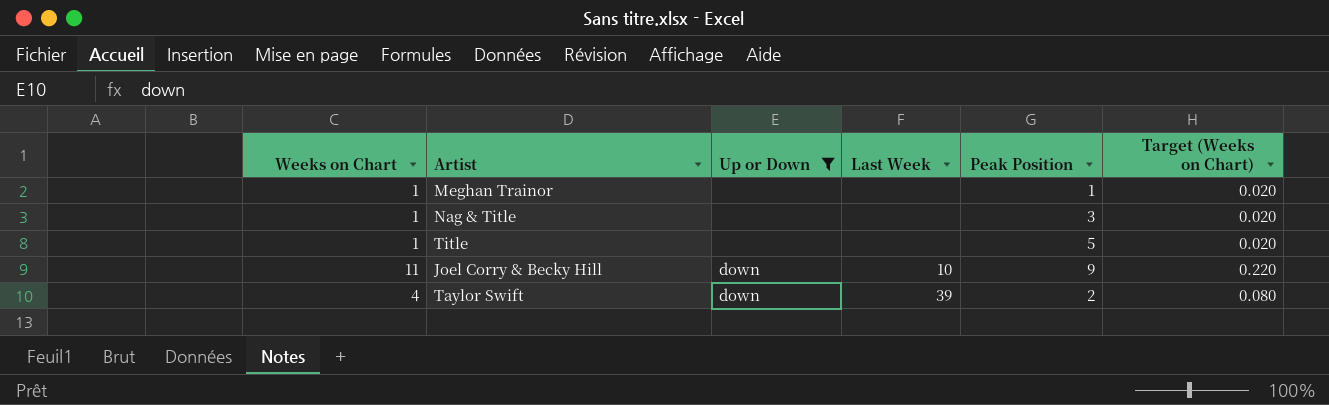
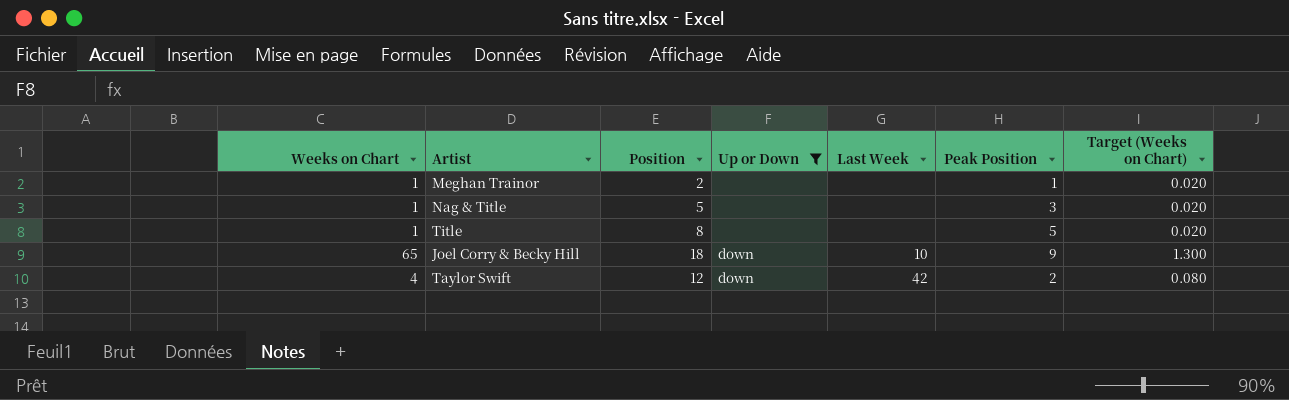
column Position | position: none -> 3
Joel Corry & Becky Hill | Weeks on Chart: 11 -> 65
Joel Corry & Becky Hill | Target (Weeks on Chart): 0.220 -> 1.300
Taylor Swift | Last Week: 39 -> 42

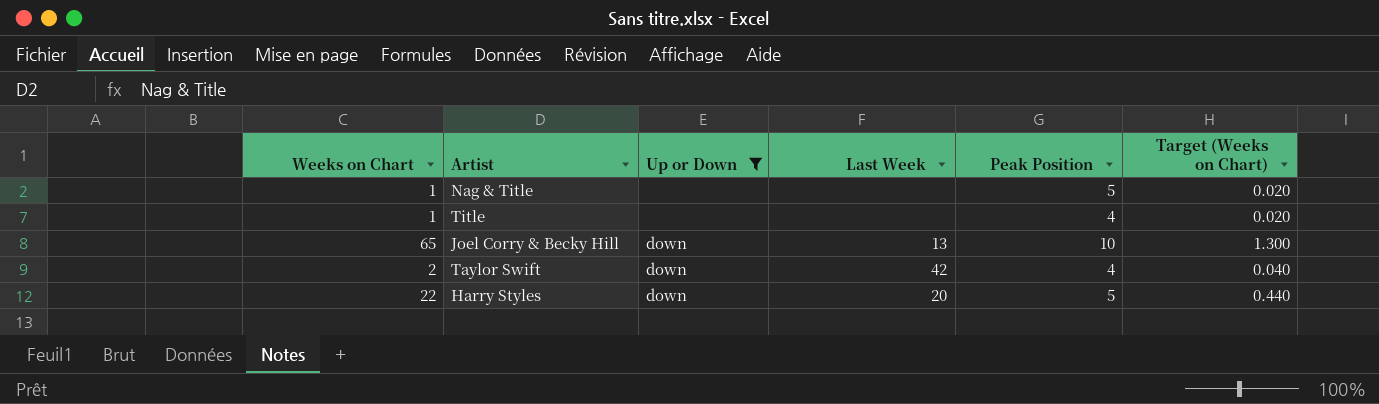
column Position | position: 3 -> none
row Meghan Trainor: 1 | 2 | none | none | 1 | 0.020 -> none
Nag & Title | Peak Position: 3 -> 5
Title | Peak Position: 5 -> 4
Joel Corry & Becky Hill | Last Week: 10 -> 13
Joel Corry & Becky Hill | Peak Position: 9 -> 10
Taylor Swift | Weeks on Chart: 4 -> 2
Taylor Swift | Peak Position: 2 -> 4
Taylor Swift | Target (Weeks on Chart): 0.080 -> 0.040
row Harry Styles: none -> 22 | down | 20 | 5 | 0.440

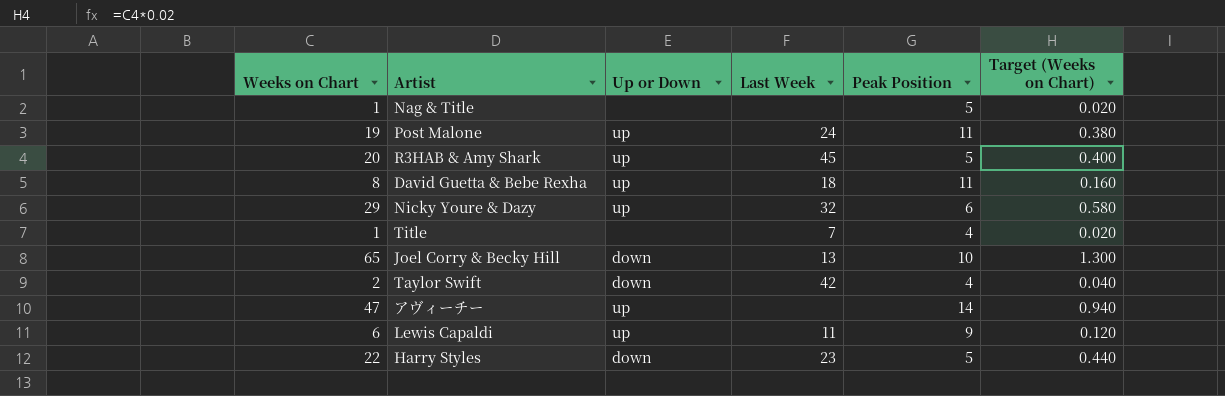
filter: Up or Down != up -> none
Title | Last Week: none -> 7
Harry Styles | Last Week: 20 -> 23

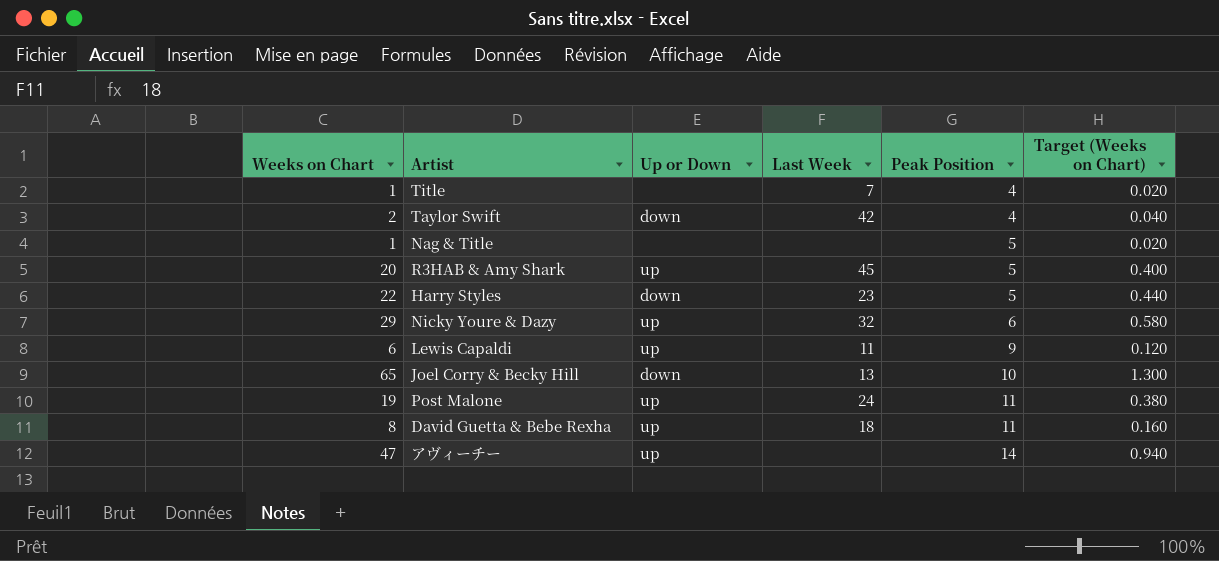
row order: none -> Peak Position ascending

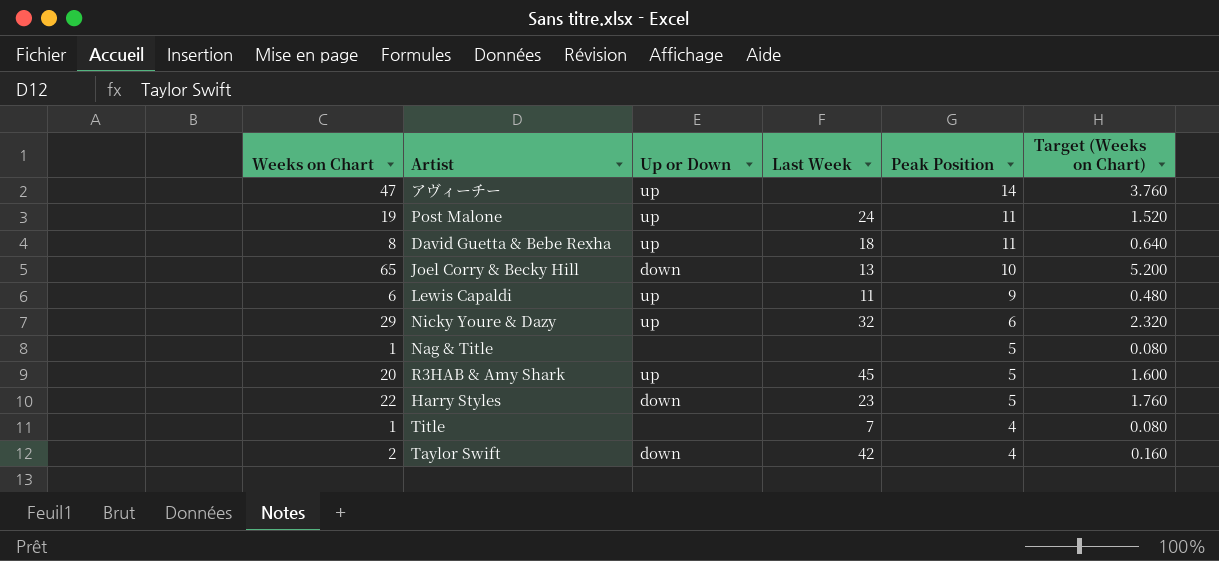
row order: Peak Position ascending -> Peak Position descending
column Target (Weeks on Chart) | formula: [Weeks on Chart] * 0.02 -> [Weeks on Chart] * 0.08

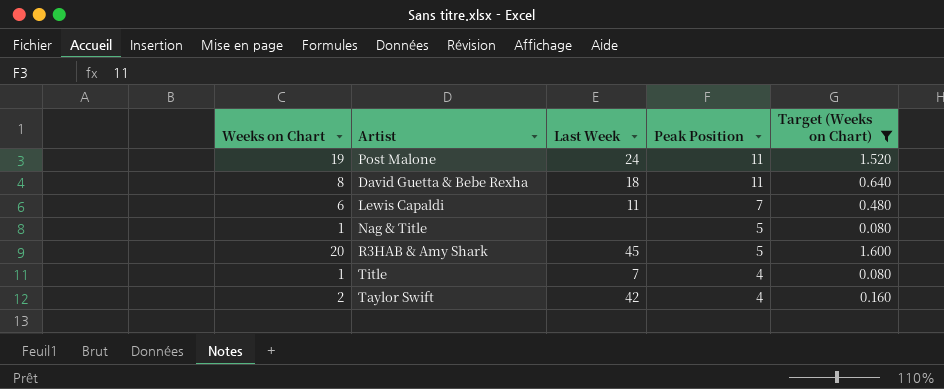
filter: none -> Target (Weeks on Chart) <= 1.600
column Up or Down | position: 3 -> none
Lewis Capaldi | Peak Position: 9 -> 7

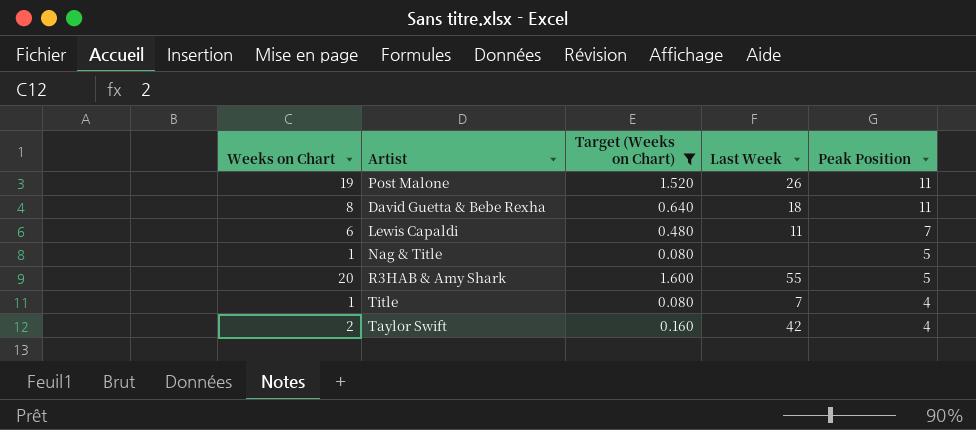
column Target (Weeks on Chart) | position: 5 -> 3
Post Malone | Last Week: 24 -> 26
R3HAB & Amy Shark | Last Week: 45 -> 55

